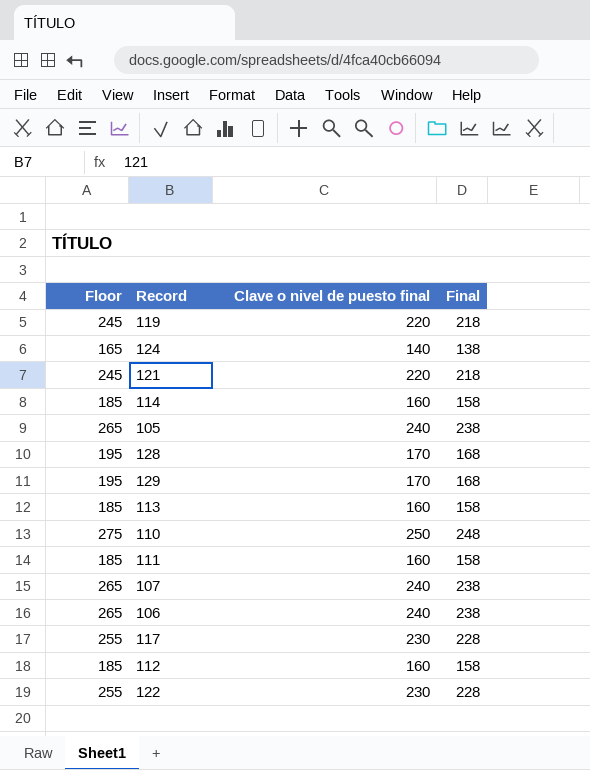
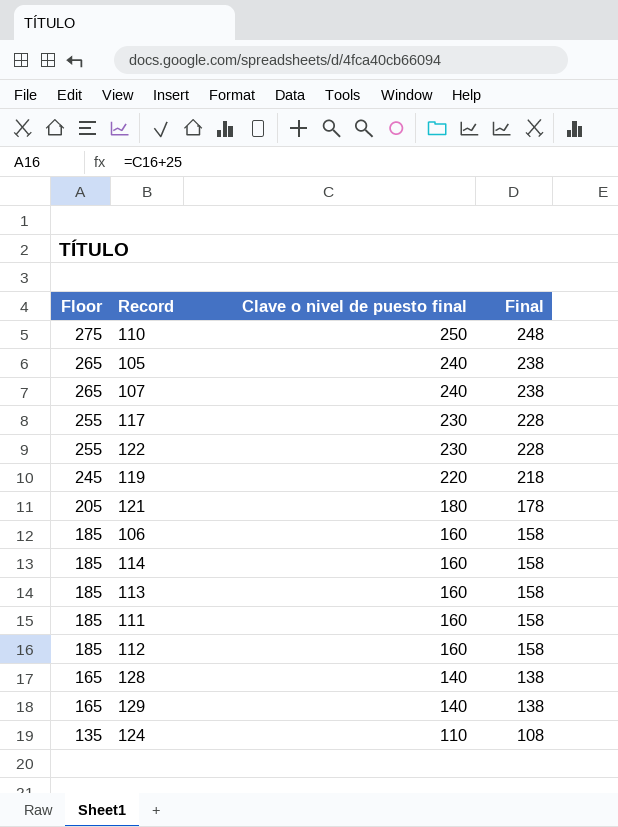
row order: none -> Floor descending
121 | Floor: 245 -> 205
121 | Clave o nivel de puesto final: 220 -> 180
121 | Final: 218 -> 178
106 | Floor: 265 -> 185
106 | Clave o nivel de puesto final: 240 -> 160
106 | Final: 238 -> 158
128 | Floor: 195 -> 165
128 | Clave o nivel de puesto final: 170 -> 140
128 | Final: 168 -> 138
129 | Floor: 195 -> 165
129 | Clave o nivel de puesto final: 170 -> 140
129 | Final: 168 -> 138
124 | Floor: 165 -> 135
124 | Clave o nivel de puesto final: 140 -> 110
124 | Final: 138 -> 108

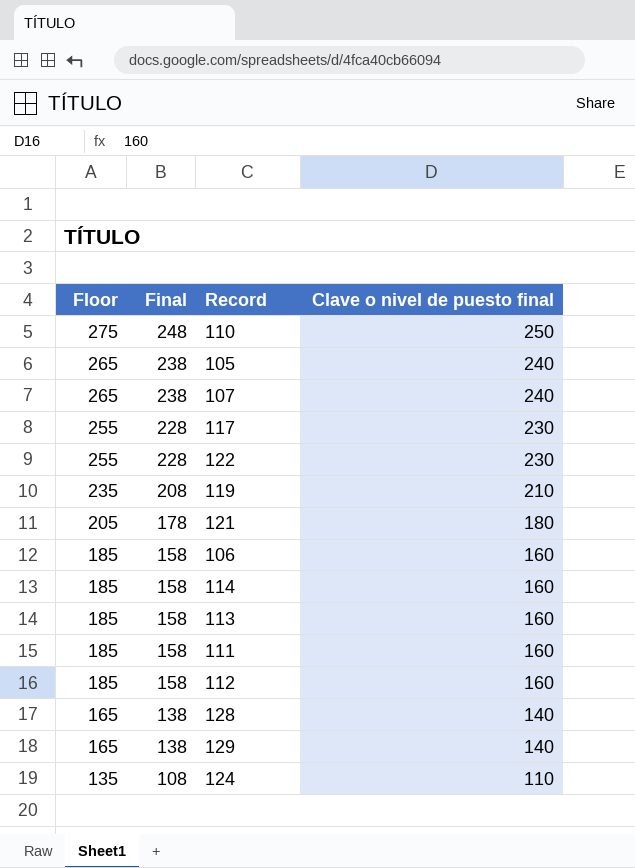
column Final | position: 4 -> 2
119 | Floor: 245 -> 235
119 | Final: 218 -> 208
119 | Clave o nivel de puesto final: 220 -> 210

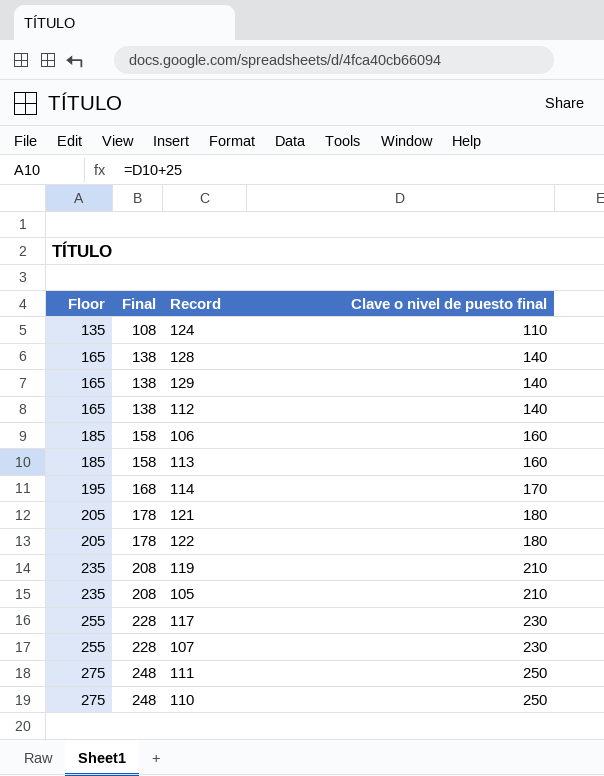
row order: Floor descending -> Floor ascending
112 | Floor: 185 -> 165
112 | Final: 158 -> 138
112 | Clave o nivel de puesto final: 160 -> 140
114 | Floor: 185 -> 195
114 | Final: 158 -> 168
114 | Clave o nivel de puesto final: 160 -> 170
122 | Floor: 255 -> 205
122 | Final: 228 -> 178
122 | Clave o nivel de puesto final: 230 -> 180
105 | Floor: 265 -> 235
105 | Final: 238 -> 208
105 | Clave o nivel de puesto final: 240 -> 210
107 | Floor: 265 -> 255
107 | Final: 238 -> 228
107 | Clave o nivel de puesto final: 240 -> 230
111 | Floor: 185 -> 275
111 | Final: 158 -> 248
111 | Clave o nivel de puesto final: 160 -> 250

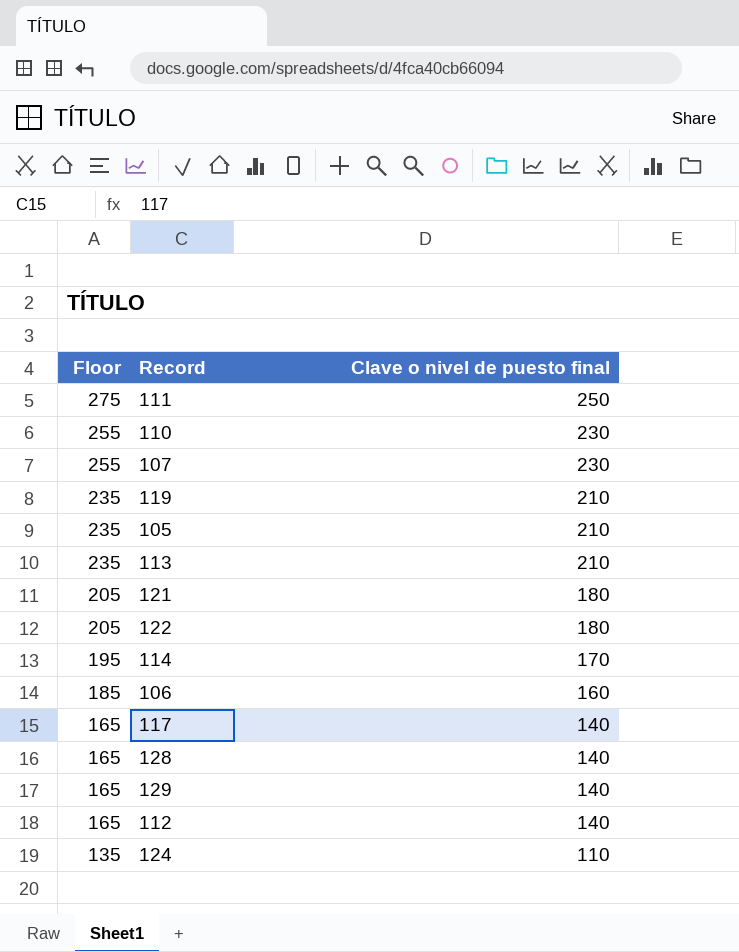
row order: Floor ascending -> Floor descending
column Final | formula: [Clave o nivel de puesto final] - 2 -> none
110 | Floor: 275 -> 255
110 | Clave o nivel de puesto final: 250 -> 230
113 | Floor: 185 -> 235
113 | Clave o nivel de puesto final: 160 -> 210
117 | Floor: 255 -> 165
117 | Clave o nivel de puesto final: 230 -> 140

